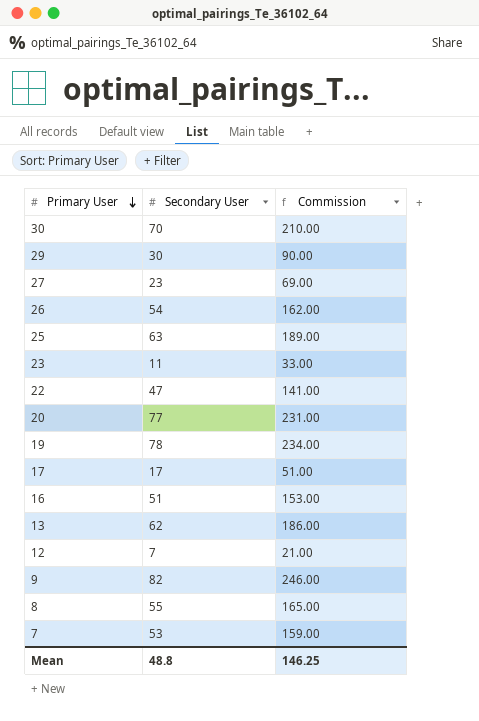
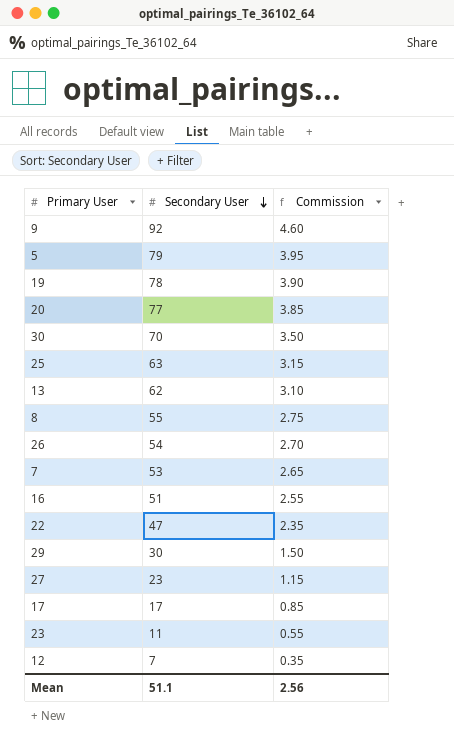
row order: Primary User descending -> Secondary User descending
column Commission | formula: [Secondary User] * 3 -> [Secondary User] * 0.05
9 | Secondary User: 82 -> 92
row 5: none -> 79 | 3.95
Mean | Secondary User: 48.8 -> 51.1
Mean | Commission: 146.25 -> 2.56

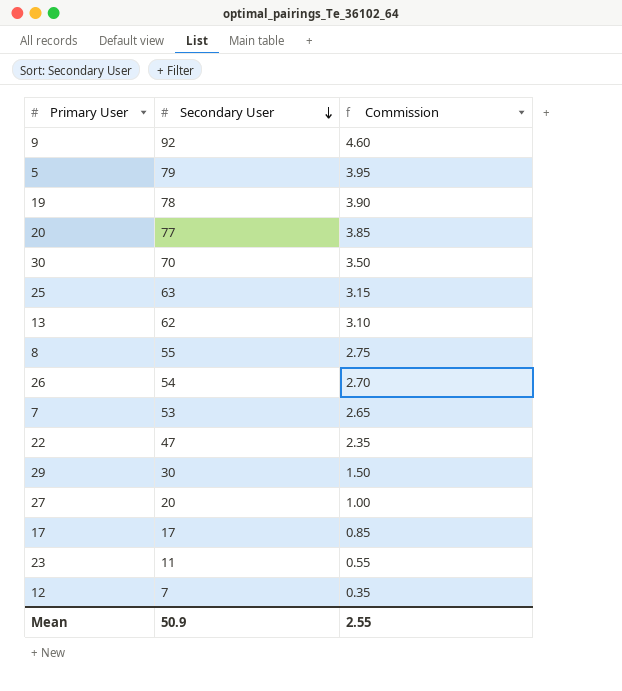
row 16: 51 | 2.55 -> none
27 | Secondary User: 23 -> 20
27 | Commission: 1.15 -> 1.00
Mean | Secondary User: 51.1 -> 50.9
Mean | Commission: 2.56 -> 2.55

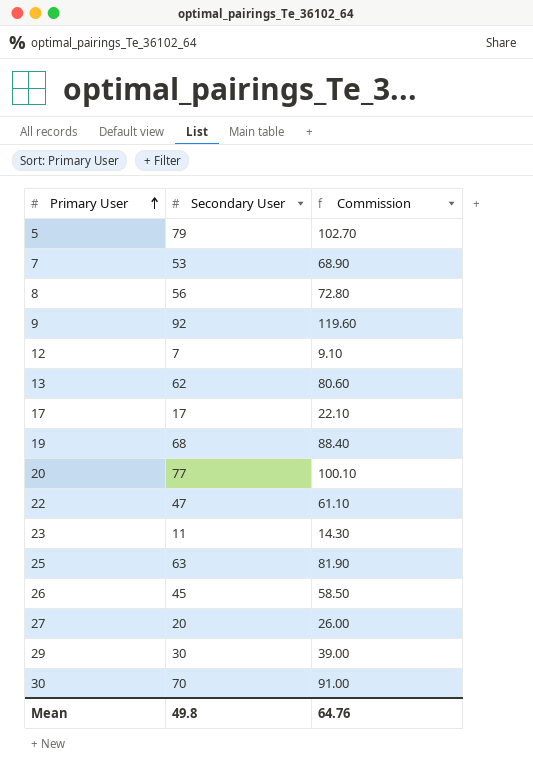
row order: Secondary User descending -> Primary User ascending
column Commission | formula: [Secondary User] * 0.05 -> [Secondary User] * 1.3
8 | Secondary User: 55 -> 56
19 | Secondary User: 78 -> 68
26 | Secondary User: 54 -> 45
Mean | Secondary User: 50.9 -> 49.8
Mean | Commission: 2.55 -> 64.76

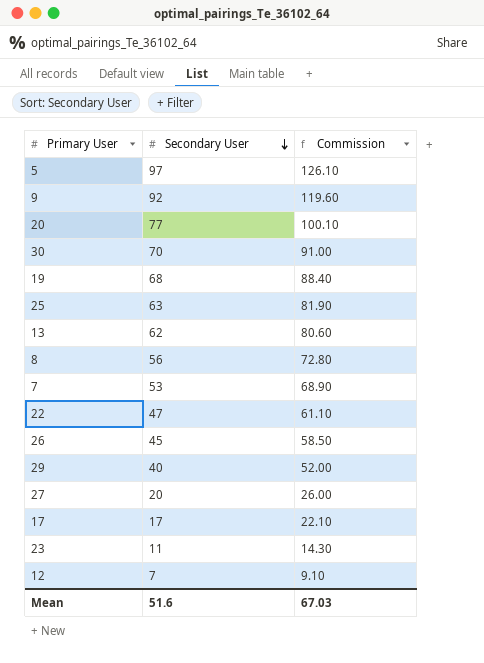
row order: Primary User ascending -> Secondary User descending
5 | Secondary User: 79 -> 97
5 | Commission: 102.70 -> 126.10
29 | Secondary User: 30 -> 40
29 | Commission: 39.00 -> 52.00
Mean | Secondary User: 49.8 -> 51.6
Mean | Commission: 64.76 -> 67.03

